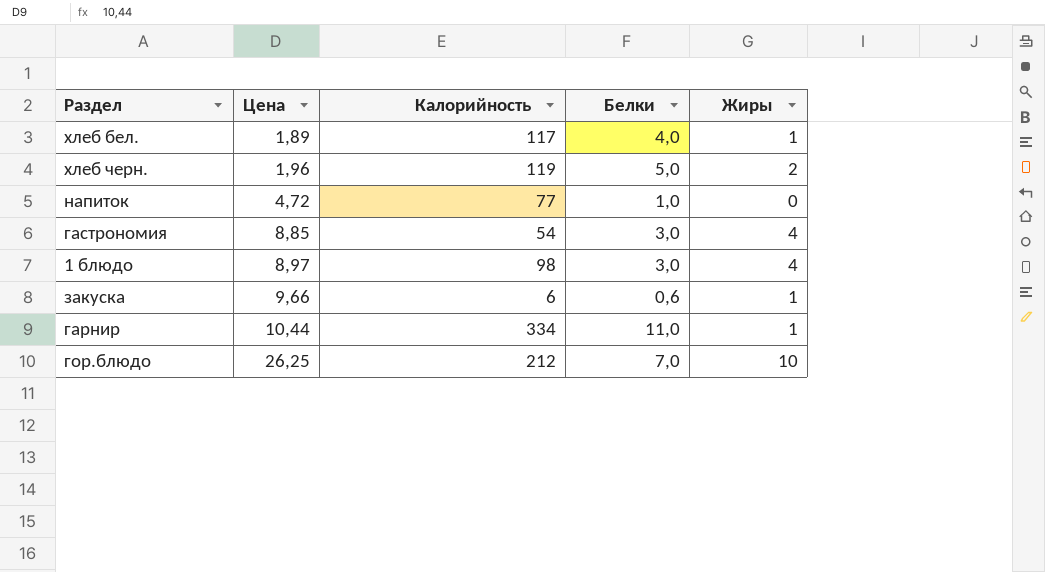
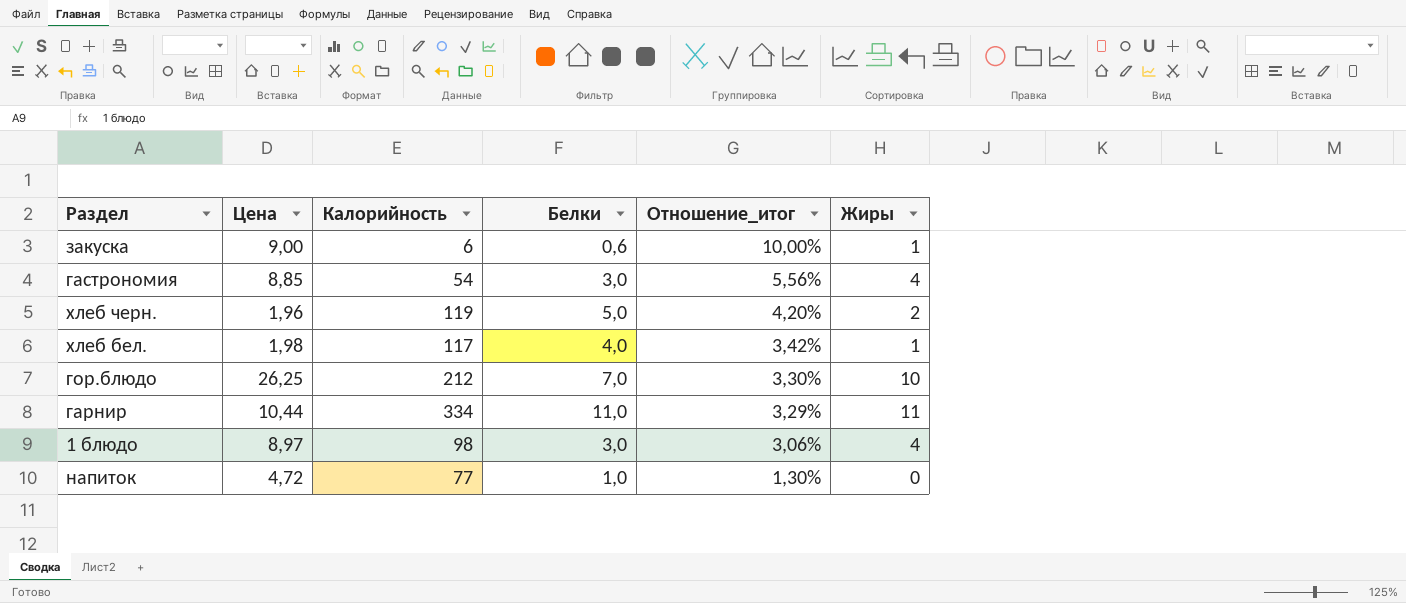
row order: Цена ascending -> Отношение_итог descending
column Отношение_итог | formula: none -> [Белки] / [Калорийность]
закуска | Цена: 9,66 -> 9,00
хлеб бел. | Цена: 1,89 -> 1,98
гарнир | Жиры: 1 -> 11

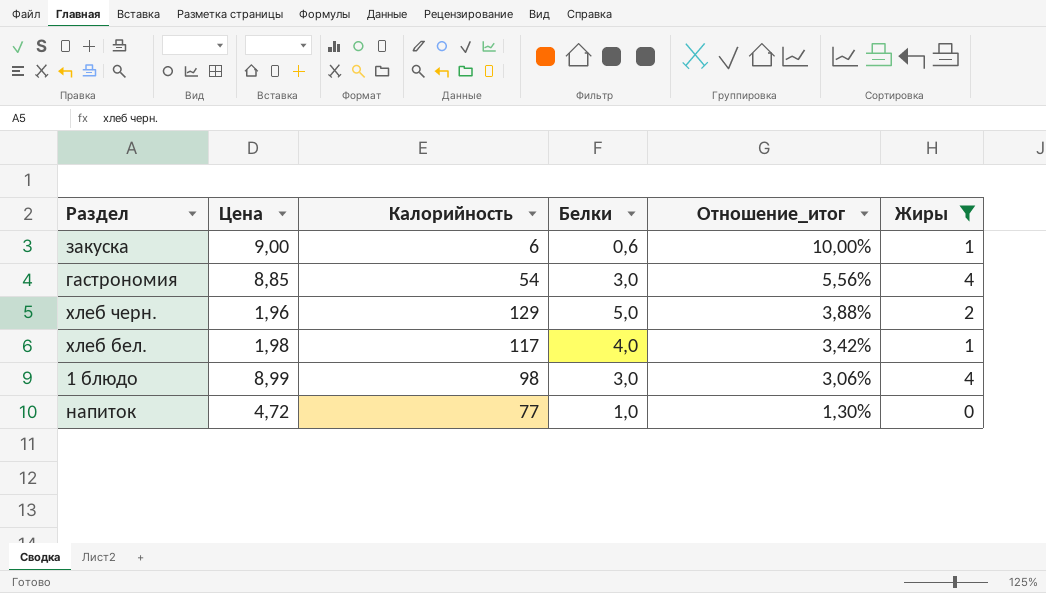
filter: none -> Жиры <= 4
хлеб черн. | Калорийность: 119 -> 129
хлеб черн. | Отношение_итог: 4,20% -> 3,88%
1 блюдо | Цена: 8,97 -> 8,99

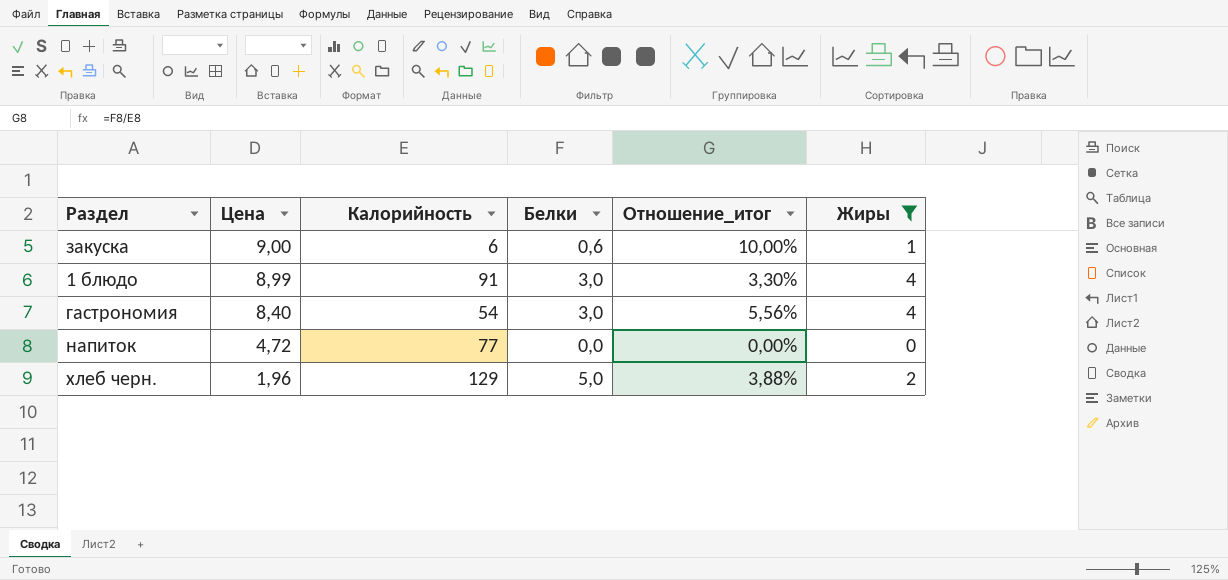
row order: Отношение_итог descending -> Цена descending
row хлеб бел.: 1,98 | 117 | 4,0 | 3,42% | 1 -> none
1 блюдо | Калорийность: 98 -> 91
1 блюдо | Отношение_итог: 3,06% -> 3,30%
гастрономия | Цена: 8,85 -> 8,40
напиток | Белки: 1,0 -> 0,0
напиток | Отношение_итог: 1,30% -> 0,00%

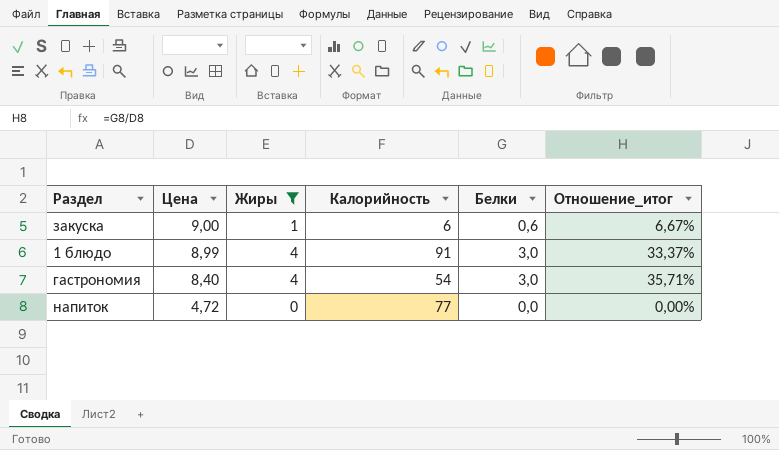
column Жиры | position: 6 -> 3
column Отношение_итог | formula: [Белки] / [Калорийность] -> [Белки] / [Цена]
row хлеб черн.: 1,96 | 129 | 5,0 | 3,88% | 2 -> none

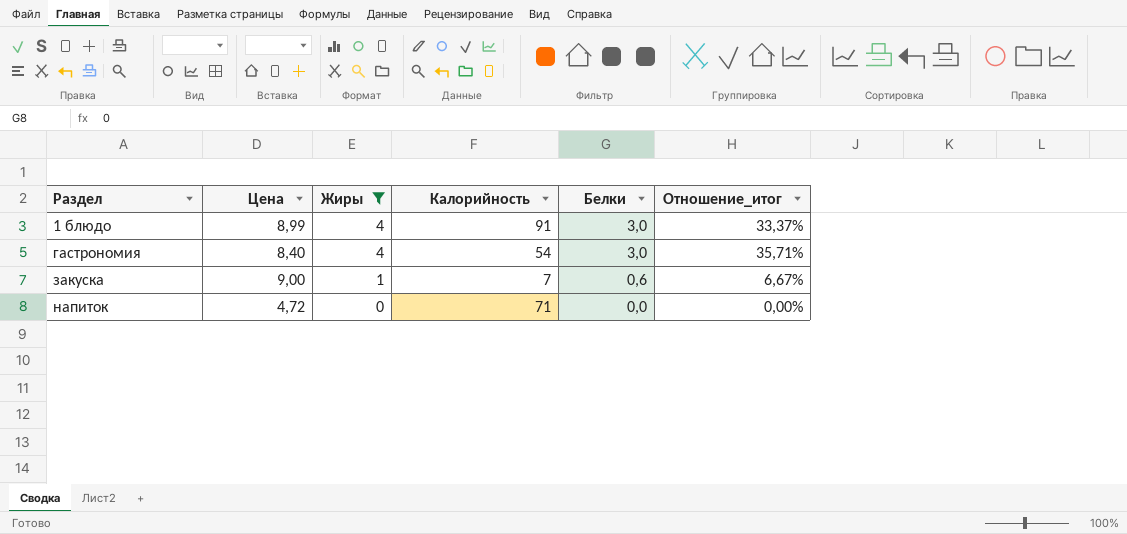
row order: Цена descending -> Раздел ascending
закуска | Калорийность: 6 -> 7
напиток | Калорийность: 77 -> 71

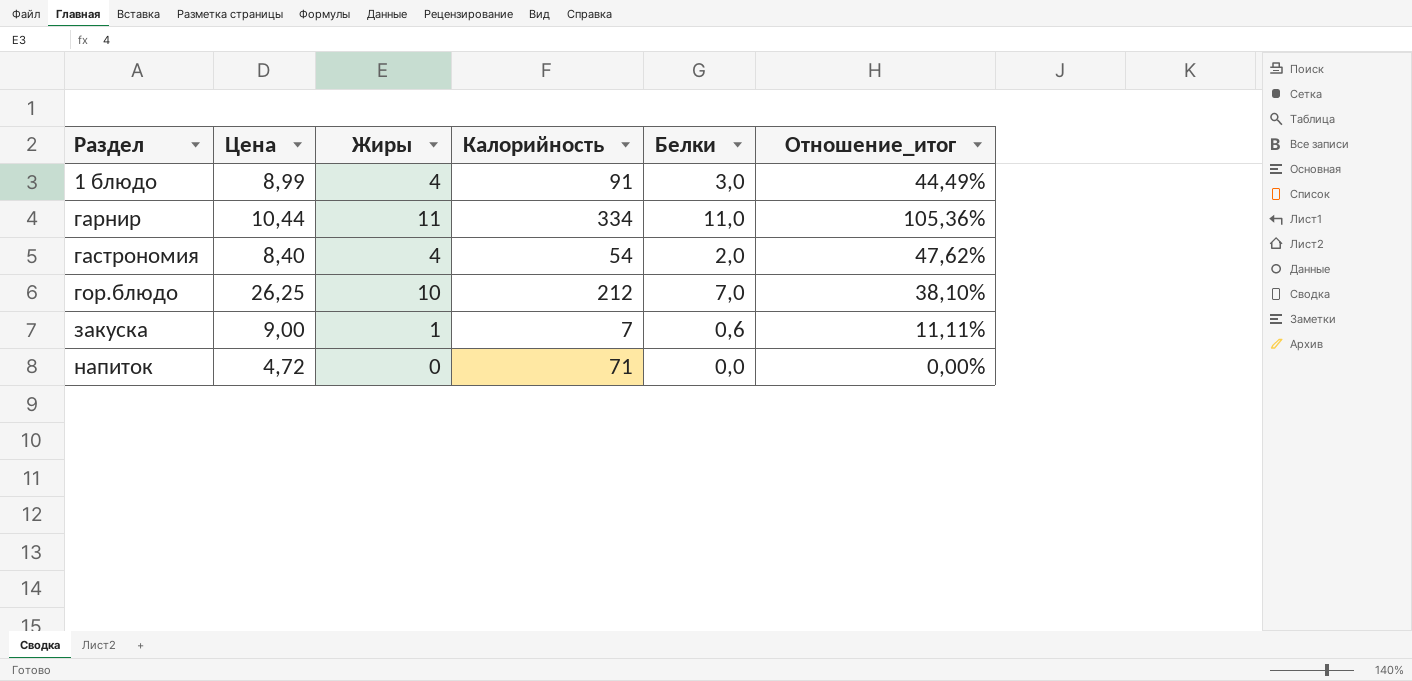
filter: Жиры <= 4 -> none
column Отношение_итог | formula: [Белки] / [Цена] -> [Жиры] / [Цена]
гастрономия | Белки: 3,0 -> 2,0

